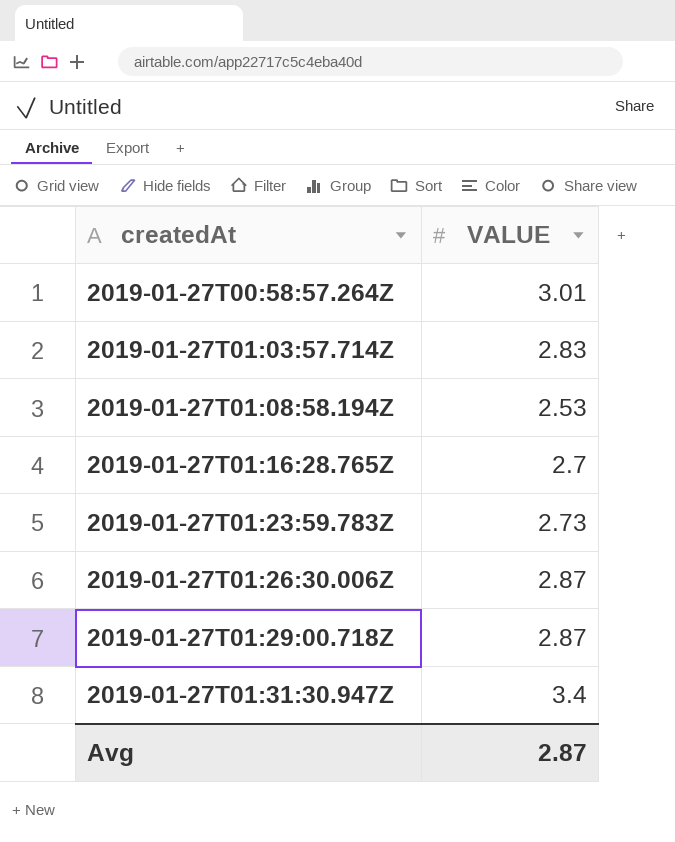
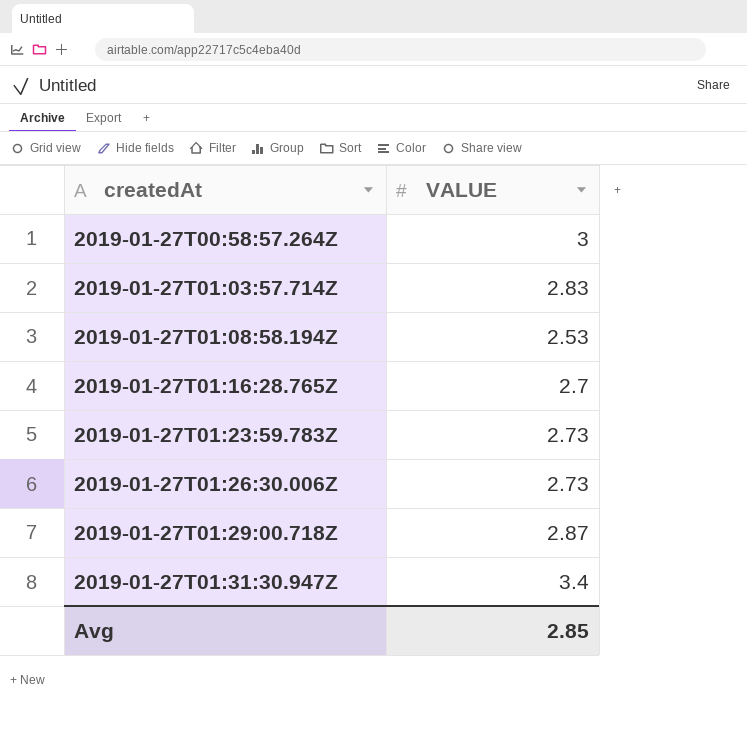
2019-01-27T00:58:57.264Z | VALUE: 3.01 -> 3
2019-01-27T01:26:30.006Z | VALUE: 2.87 -> 2.73
Avg | VALUE: 2.87 -> 2.85

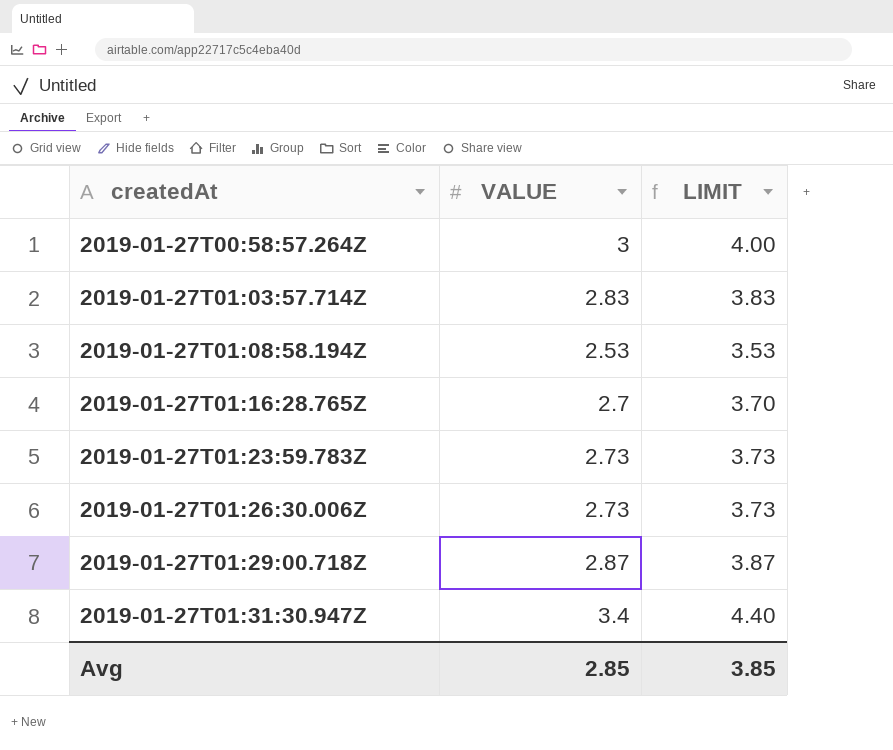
column LIMIT | formula: none -> [VALUE] + 1

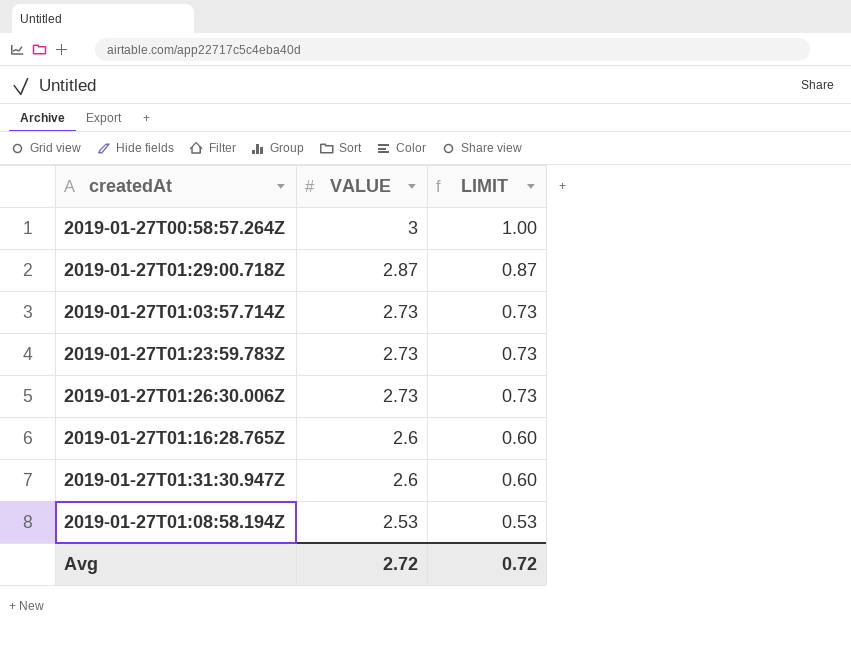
row order: createdAt ascending -> VALUE descending
column LIMIT | formula: [VALUE] + 1 -> [VALUE] - 2
2019-01-27T01:03:57.714Z | VALUE: 2.83 -> 2.73
2019-01-27T01:16:28.765Z | VALUE: 2.7 -> 2.6
2019-01-27T01:31:30.947Z | VALUE: 3.4 -> 2.6
Avg | VALUE: 2.85 -> 2.72
Avg | LIMIT: 3.85 -> 0.72

